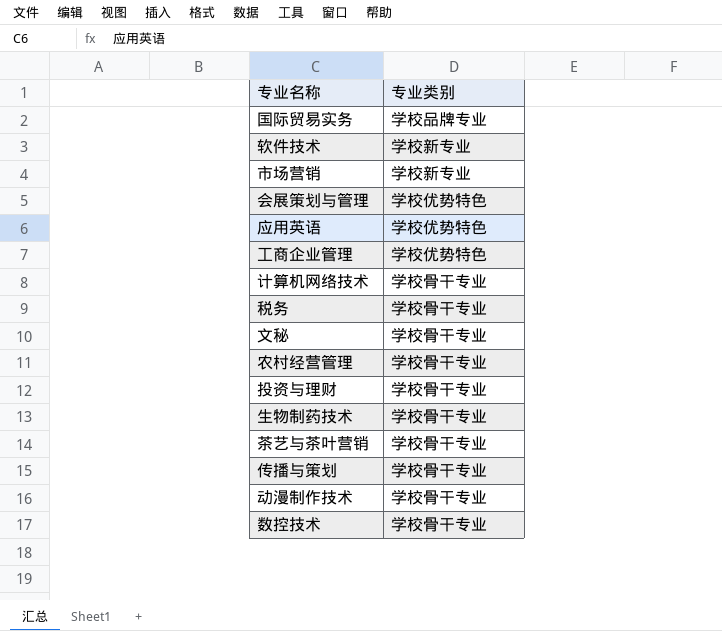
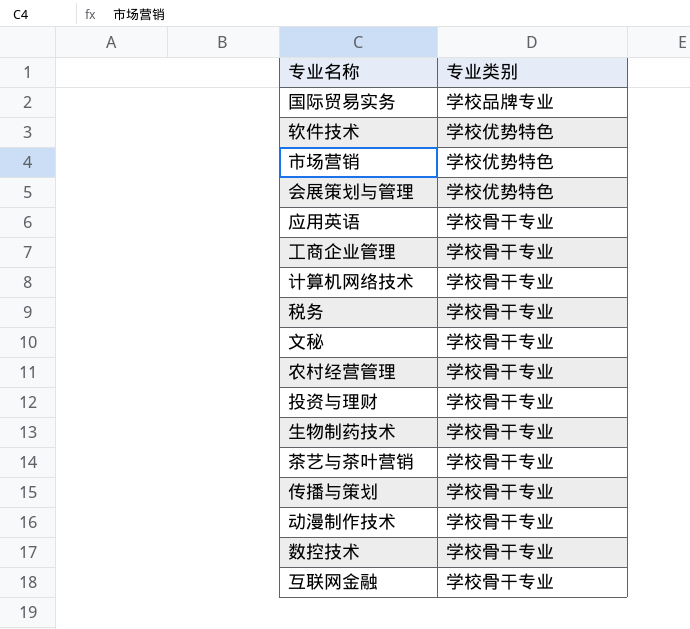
软件技术 | 专业类别: 学校新专业 -> 学校优势特色
市场营销 | 专业类别: 学校新专业 -> 学校优势特色
应用英语 | 专业类别: 学校优势特色 -> 学校骨干专业
工商企业管理 | 专业类别: 学校优势特色 -> 学校骨干专业
row 互联网金融: none -> 学校骨干专业

